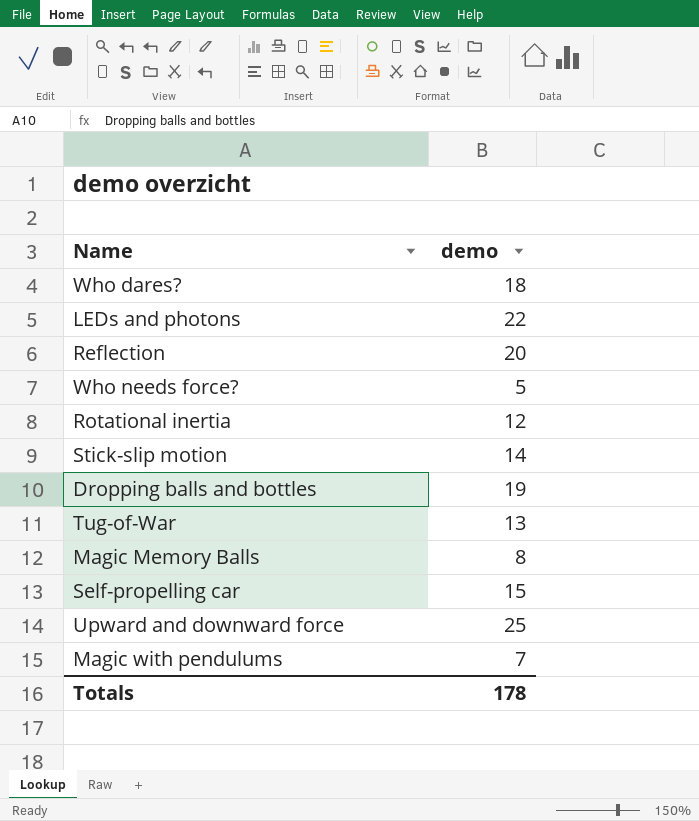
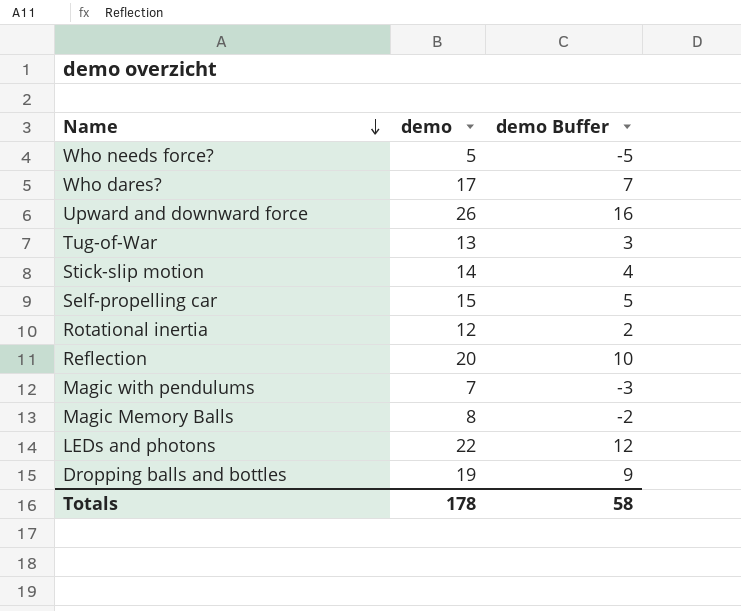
row order: none -> Name descending
column demo Buffer | formula: none -> [demo] - 10
Who dares? | demo: 18 -> 17
Upward and downward force | demo: 25 -> 26

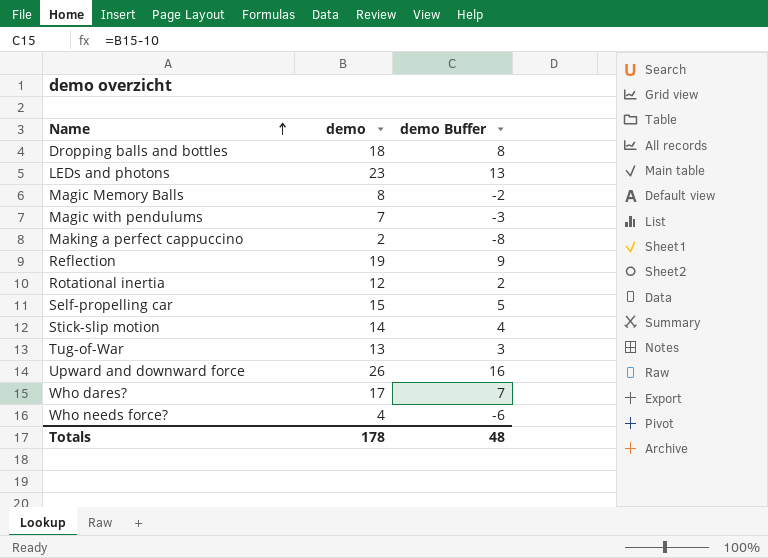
row order: Name descending -> Name ascending
Dropping balls and bottles | demo: 19 -> 18
Dropping balls and bottles | demo Buffer: 9 -> 8
LEDs and photons | demo: 22 -> 23
LEDs and photons | demo Buffer: 12 -> 13
row Making a perfect cappuccino: none -> 2 | -8
Reflection | demo: 20 -> 19
Reflection | demo Buffer: 10 -> 9
Who needs force? | demo: 5 -> 4
Who needs force? | demo Buffer: -5 -> -6
Totals | demo Buffer: 58 -> 48

